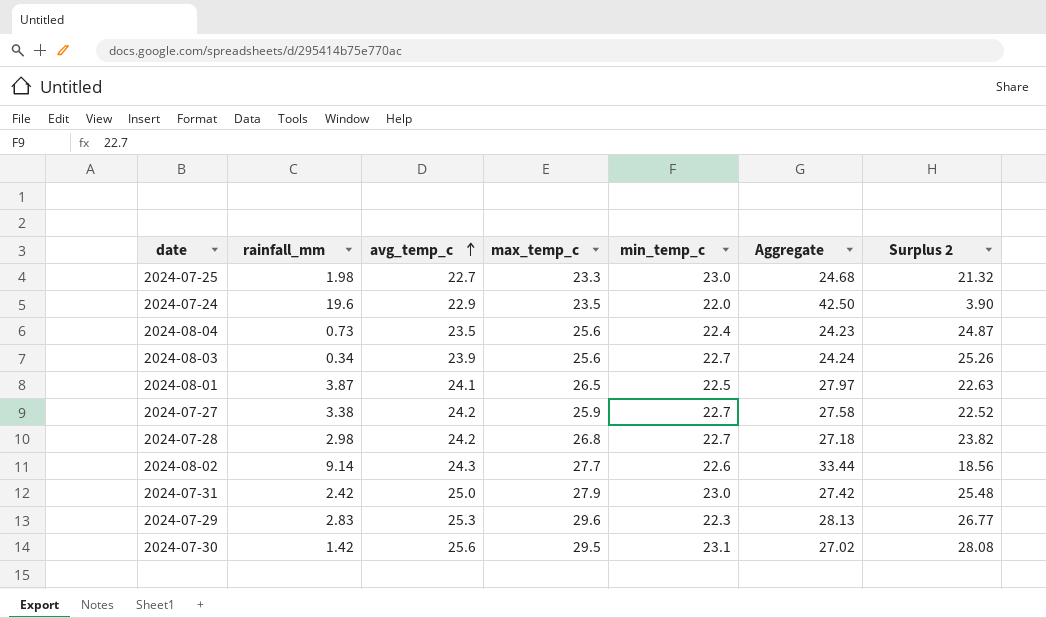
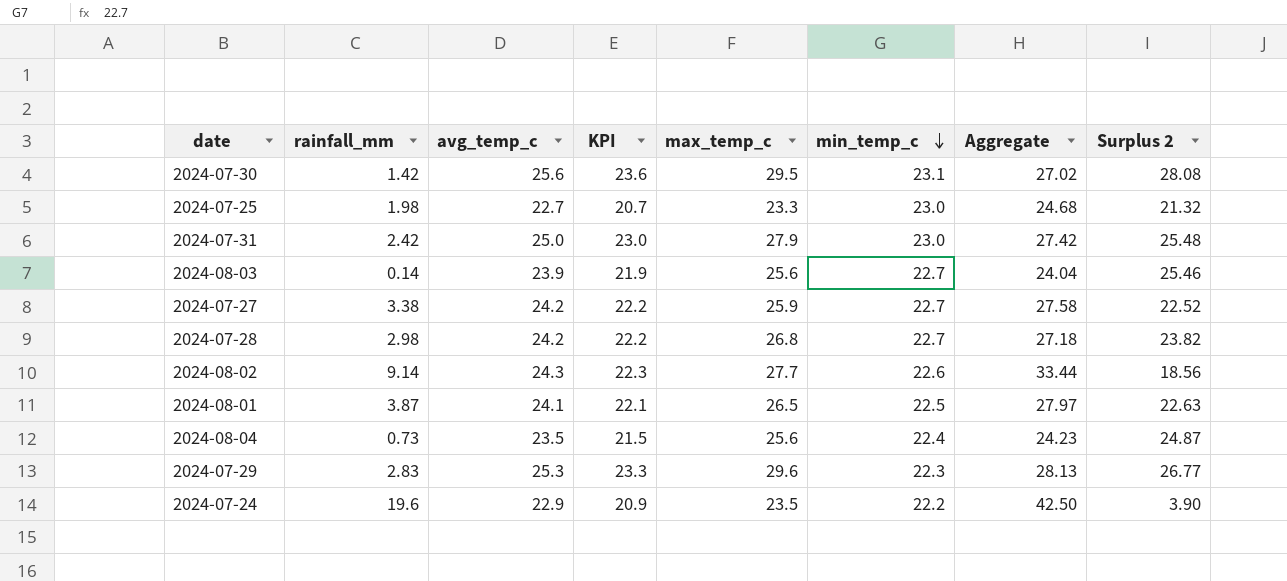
row order: avg_temp_c ascending -> min_temp_c descending
column KPI | formula: none -> [avg_temp_c] - 2
2024-08-03 | rainfall_mm: 0.34 -> 0.14
2024-08-03 | Aggregate: 24.24 -> 24.04
2024-08-03 | Surplus 2: 25.26 -> 25.46
2024-07-24 | min_temp_c: 22.0 -> 22.2

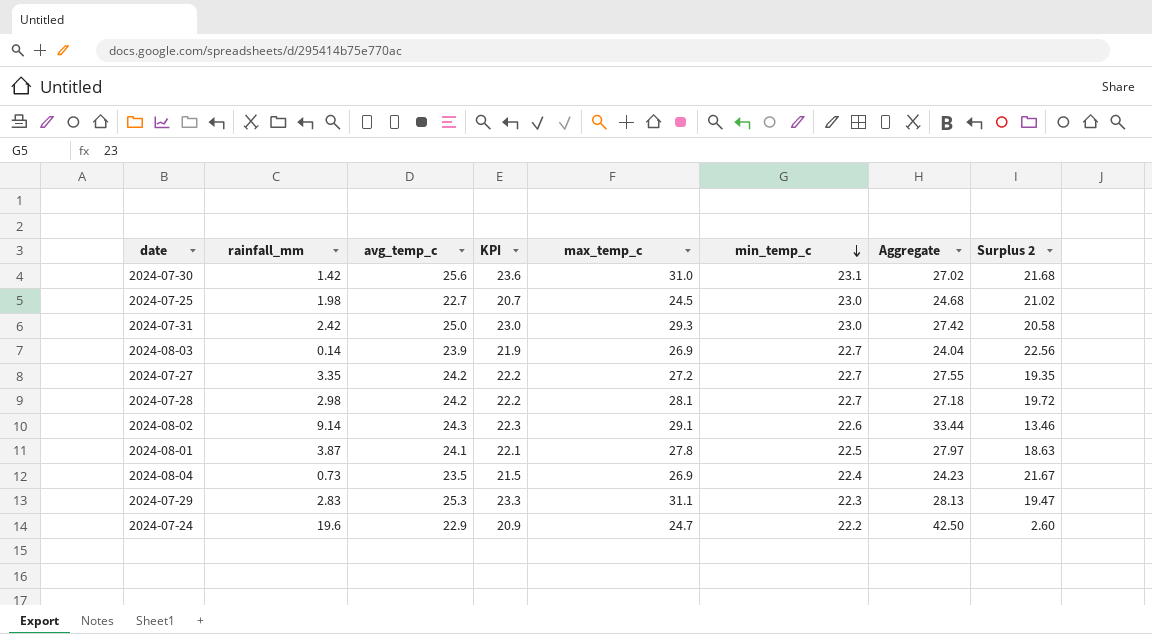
column Surplus 2 | formula: [max_temp_c] - [rainfall_mm] -> [min_temp_c] - [rainfall_mm]
2024-07-30 | max_temp_c: 29.5 -> 31.0
2024-07-25 | max_temp_c: 23.3 -> 24.5
2024-07-31 | max_temp_c: 27.9 -> 29.3
2024-08-03 | max_temp_c: 25.6 -> 26.9
2024-07-27 | rainfall_mm: 3.38 -> 3.35
2024-07-27 | max_temp_c: 25.9 -> 27.2
2024-07-27 | Aggregate: 27.58 -> 27.55
2024-07-28 | max_temp_c: 26.8 -> 28.1
2024-08-02 | max_temp_c: 27.7 -> 29.1
2024-08-01 | max_temp_c: 26.5 -> 27.8
2024-08-04 | max_temp_c: 25.6 -> 26.9
2024-07-29 | max_temp_c: 29.6 -> 31.1
2024-07-24 | max_temp_c: 23.5 -> 24.7

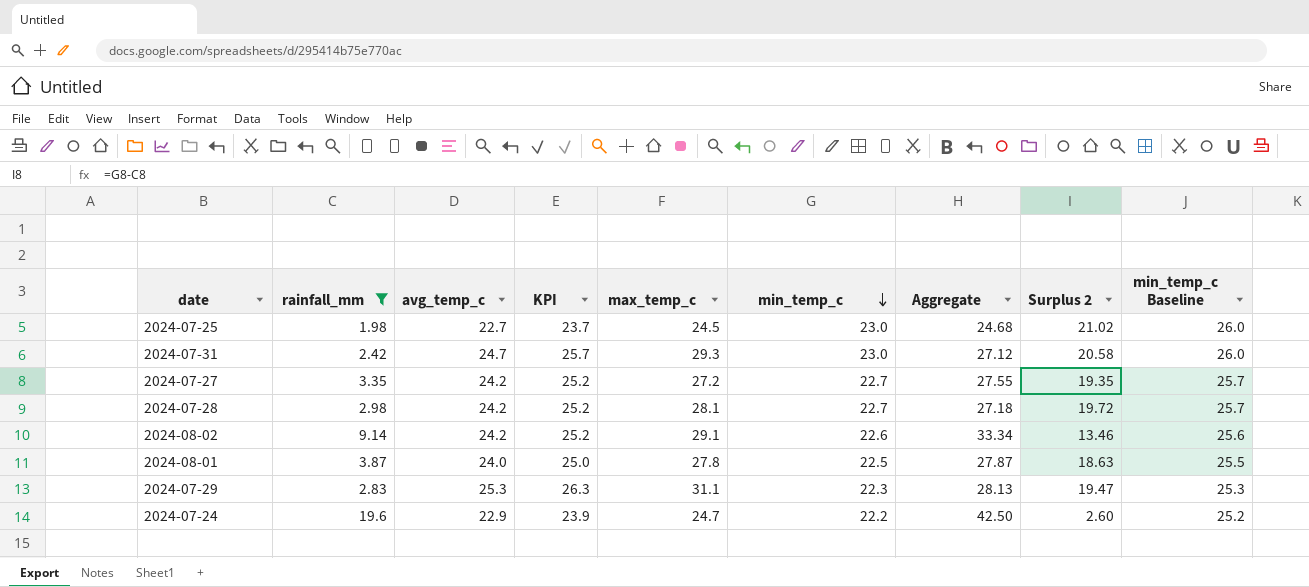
filter: none -> rainfall_mm >= 1.98
column KPI | formula: [avg_temp_c] - 2 -> [avg_temp_c] + 1
column min_temp_c Baseline | formula: none -> [min_temp_c] + 3
2024-07-31 | avg_temp_c: 25.0 -> 24.7
2024-07-31 | Aggregate: 27.42 -> 27.12
2024-08-02 | avg_temp_c: 24.3 -> 24.2
2024-08-02 | Aggregate: 33.44 -> 33.34
2024-08-01 | avg_temp_c: 24.1 -> 24.0
2024-08-01 | Aggregate: 27.97 -> 27.87

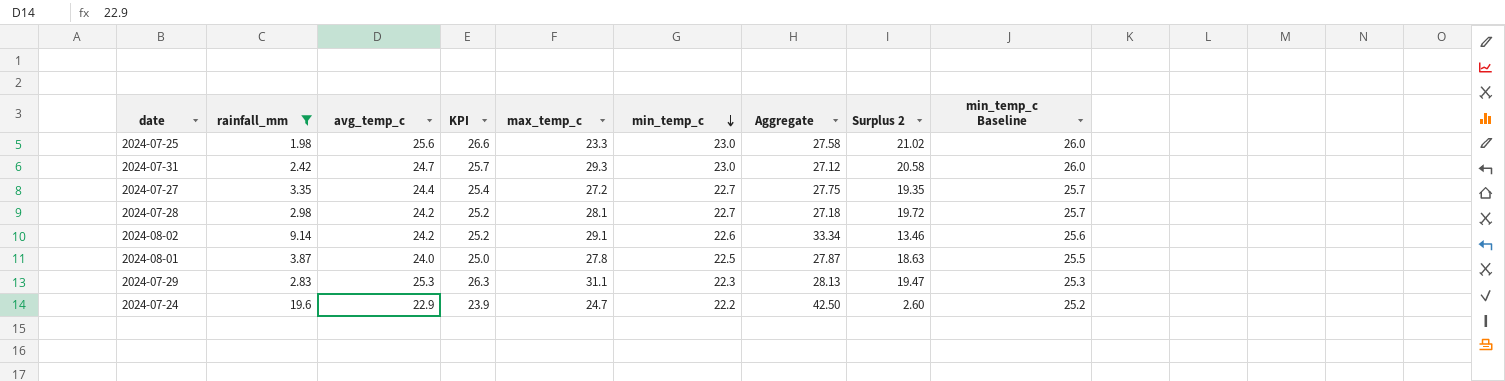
2024-07-25 | avg_temp_c: 22.7 -> 25.6
2024-07-25 | KPI: 23.7 -> 26.6
2024-07-25 | max_temp_c: 24.5 -> 23.3
2024-07-25 | Aggregate: 24.68 -> 27.58
2024-07-27 | avg_temp_c: 24.2 -> 24.4
2024-07-27 | KPI: 25.2 -> 25.4
2024-07-27 | Aggregate: 27.55 -> 27.75

